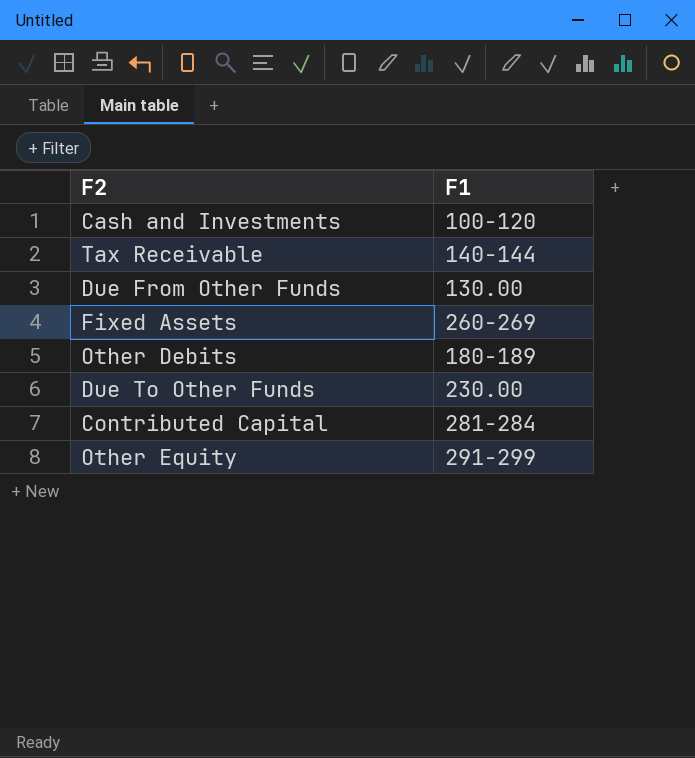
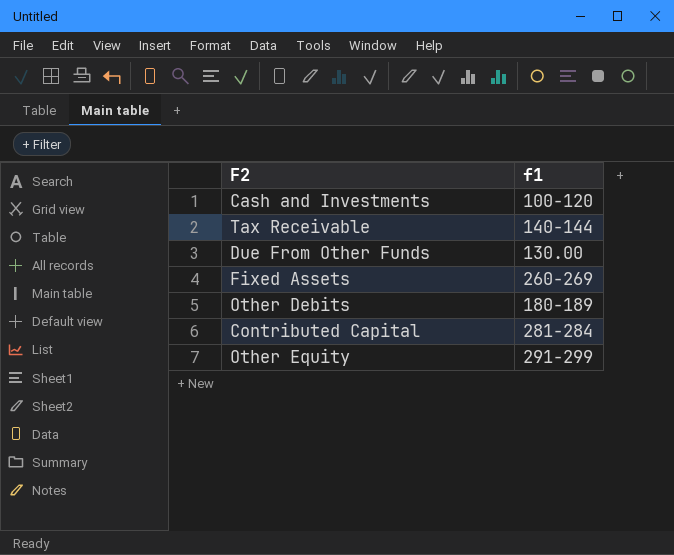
column name: F1 -> f1
row Due To Other Funds: 230.00 -> none

